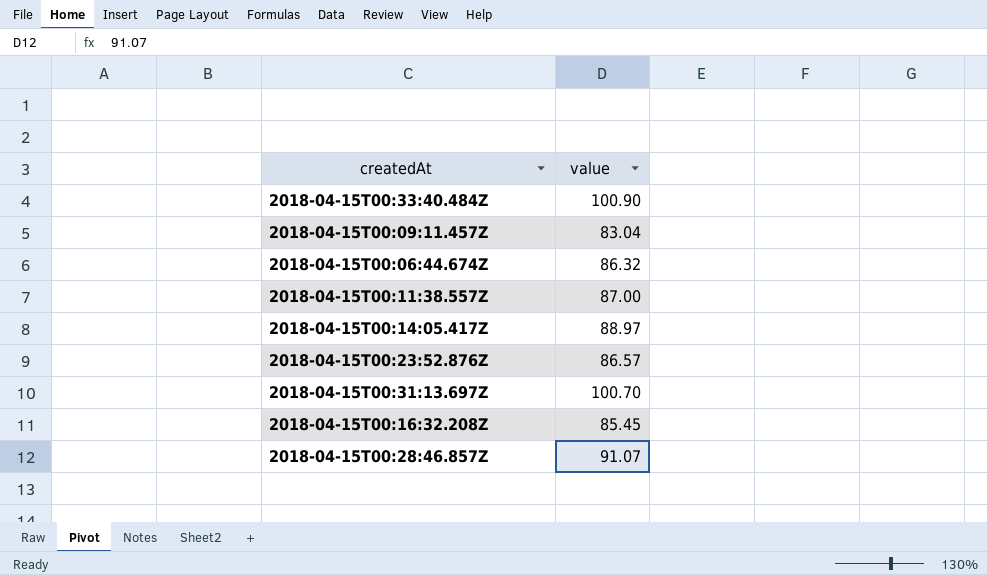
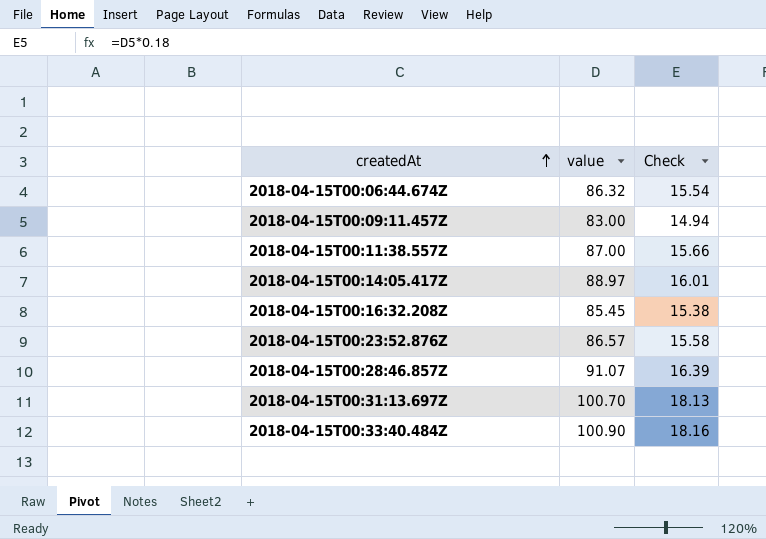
row order: none -> createdAt ascending
column Check | formula: none -> [value] * 0.18
2018-04-15T00:09:11.457Z | value: 83.04 -> 83.00

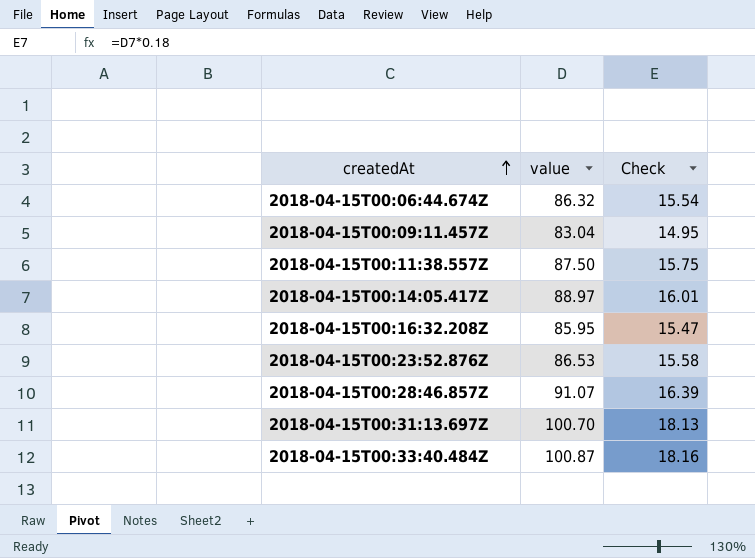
2018-04-15T00:09:11.457Z | value: 83.00 -> 83.04
2018-04-15T00:09:11.457Z | Check: 14.94 -> 14.95
2018-04-15T00:11:38.557Z | value: 87.00 -> 87.50
2018-04-15T00:11:38.557Z | Check: 15.66 -> 15.75
2018-04-15T00:16:32.208Z | value: 85.45 -> 85.95
2018-04-15T00:16:32.208Z | Check: 15.38 -> 15.47
2018-04-15T00:23:52.876Z | value: 86.57 -> 86.53
2018-04-15T00:33:40.484Z | value: 100.90 -> 100.87

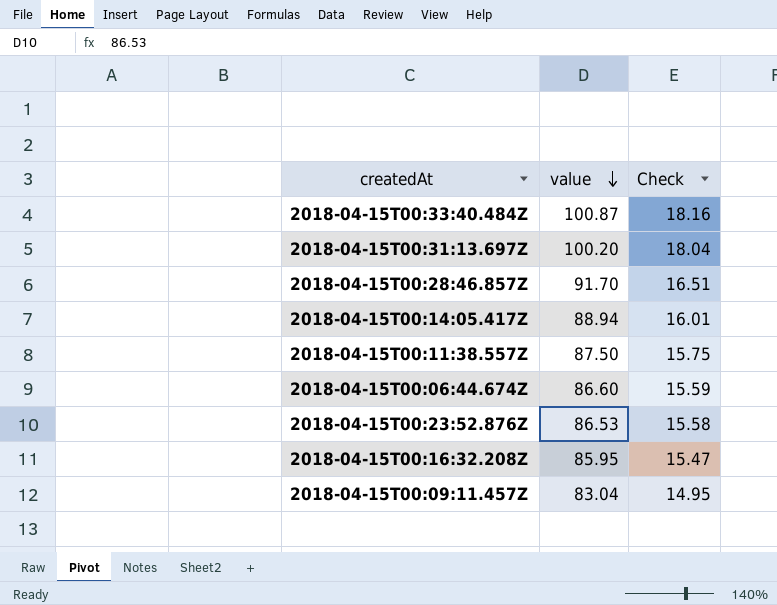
row order: createdAt ascending -> value descending
2018-04-15T00:31:13.697Z | value: 100.70 -> 100.20
2018-04-15T00:31:13.697Z | Check: 18.13 -> 18.04
2018-04-15T00:28:46.857Z | value: 91.07 -> 91.70
2018-04-15T00:28:46.857Z | Check: 16.39 -> 16.51
2018-04-15T00:14:05.417Z | value: 88.97 -> 88.94
2018-04-15T00:06:44.674Z | value: 86.32 -> 86.60
2018-04-15T00:06:44.674Z | Check: 15.54 -> 15.59

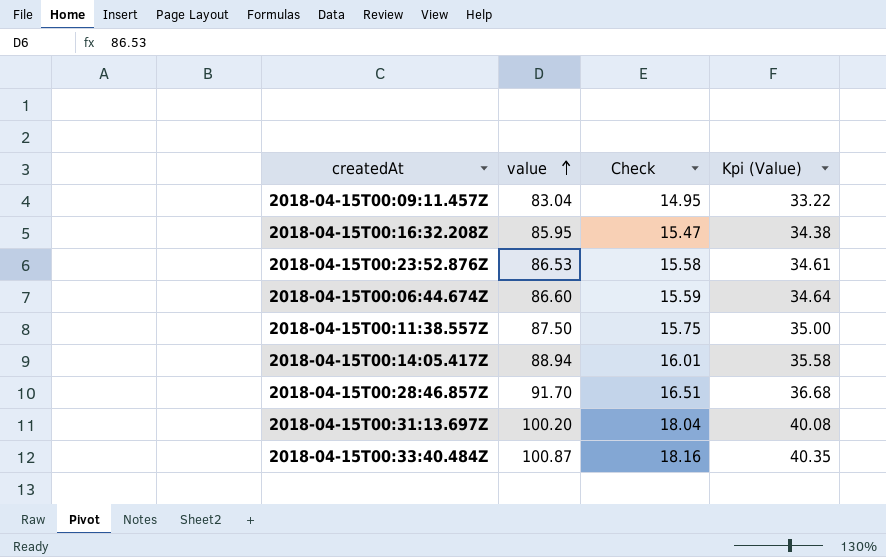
row order: value descending -> value ascending
column Kpi (Value) | formula: none -> [value] * 0.4

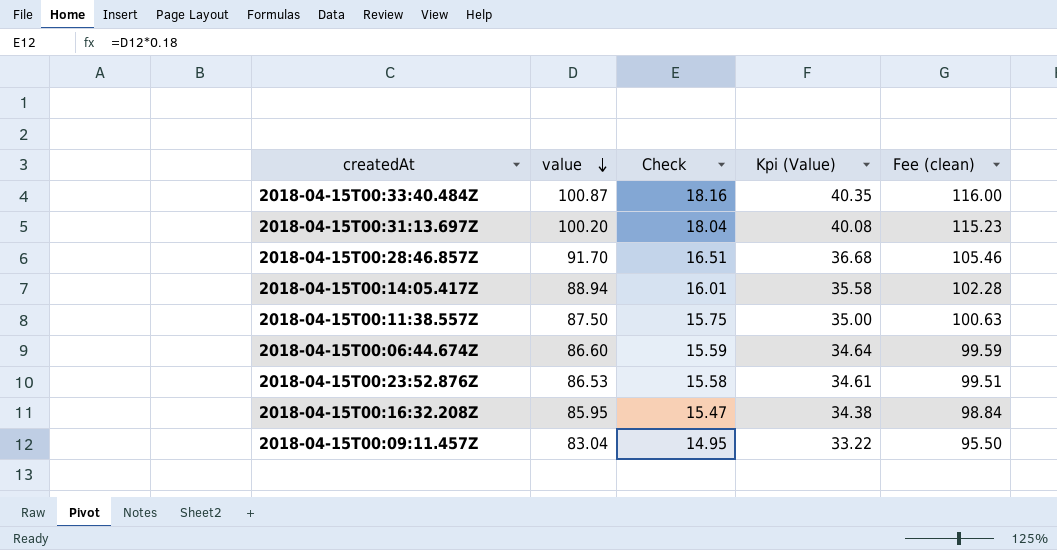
row order: value ascending -> value descending
column Fee (clean) | formula: none -> [value] * 1.15

